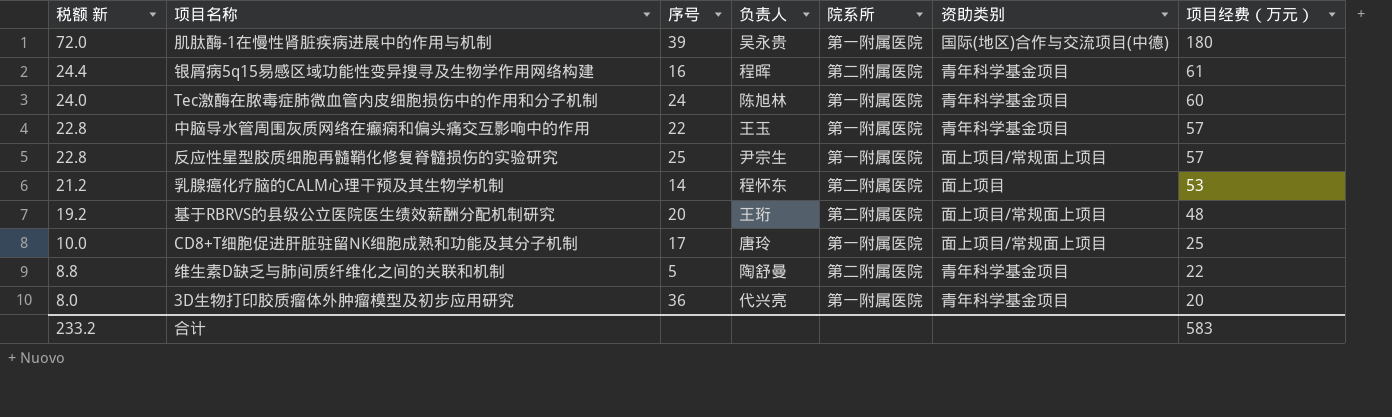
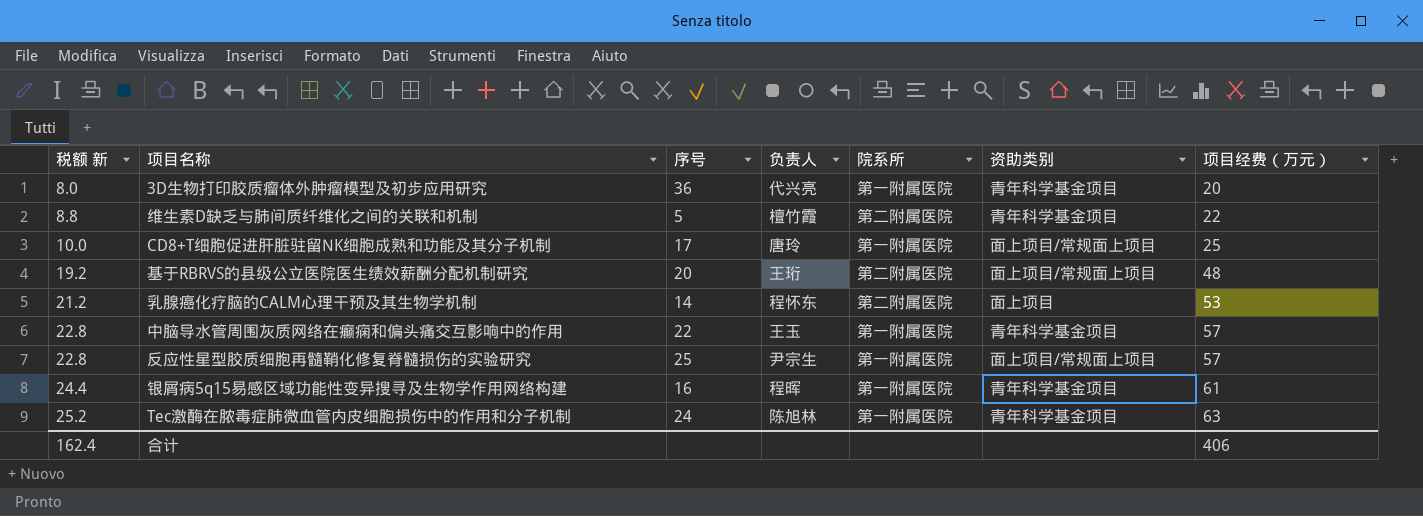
row order: 税额 新 descending -> 税额 新 ascending
row 肌肽酶-1在慢性肾脏疾病进展中的作用与机制: 72.0 | 39 | 吴永贵 | 第一附属医院 | 国际(地区)合作与交流项目(中德) | 180 -> none
维生素D缺乏与肺间质纤维化之间的关联和机制 | 负责人: 陶舒曼 -> 檀竹霞
银屑病5q15易感区域功能性变异搜寻及生物学作用网络构建 | 院系所: 第二附属医院 -> 第一附属医院
Tec激酶在脓毒症肺微血管内皮细胞损伤中的作用和分子机制 | 税额 新: 24.0 -> 25.2
Tec激酶在脓毒症肺微血管内皮细胞损伤中的作用和分子机制 | 项目经费（万元）: 60 -> 63
合计 | 税额 新: 233.2 -> 162.4
合计 | 项目经费（万元）: 583 -> 406

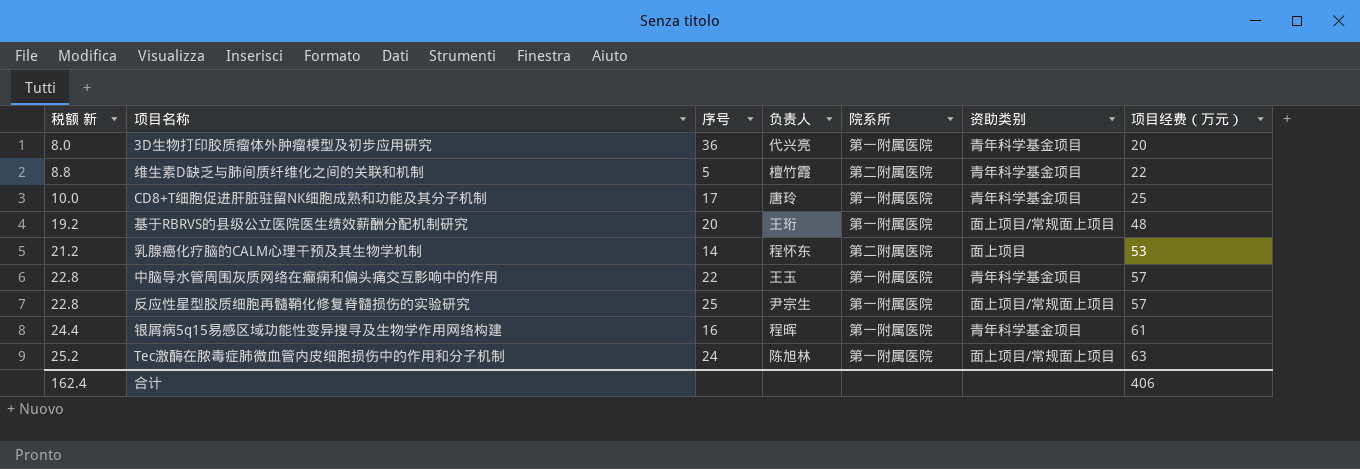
CD8+T细胞促进肝脏驻留NK细胞成熟和功能及其分子机制 | 资助类别: 面上项目/常规面上项目 -> 青年科学基金项目
基于RBRVS的县级公立医院医生绩效薪酬分配机制研究 | 院系所: 第二附属医院 -> 第一附属医院
Tec激酶在脓毒症肺微血管内皮细胞损伤中的作用和分子机制 | 资助类别: 青年科学基金项目 -> 面上项目/常规面上项目

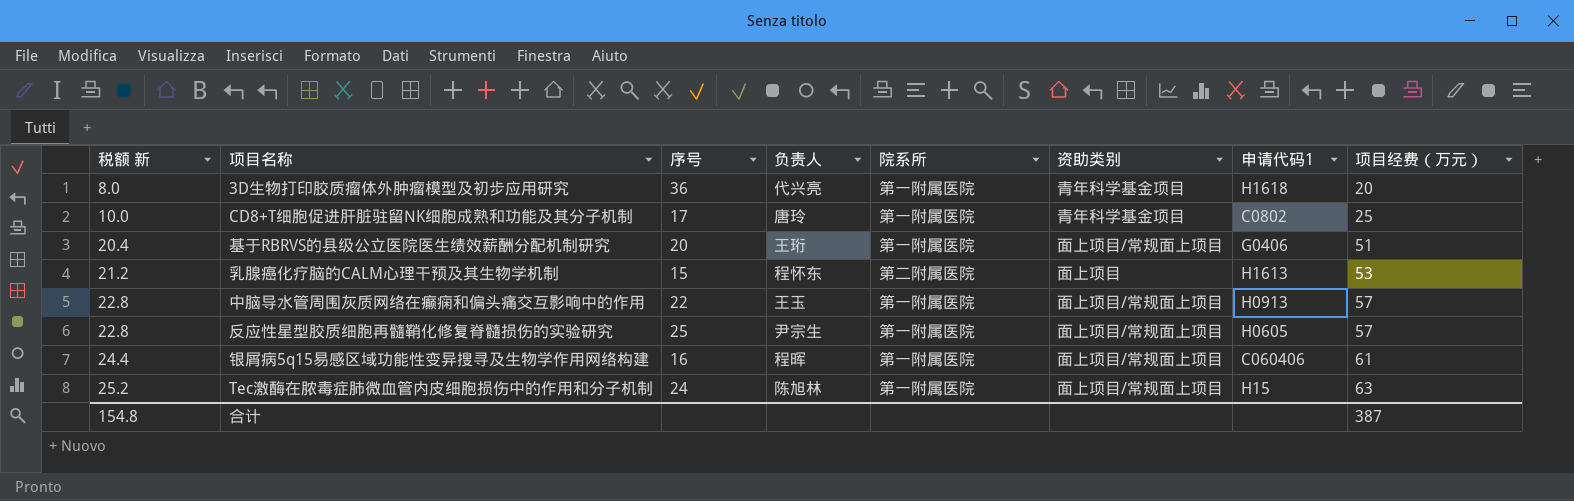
column 申请代码1 | position: none -> 7
row 维生素D缺乏与肺间质纤维化之间的关联和机制: 8.8 | 5 | 檀竹霞 | 第二附属医院 | 青年科学基金项目 | 22 -> none
基于RBRVS的县级公立医院医生绩效薪酬分配机制研究 | 税额 新: 19.2 -> 20.4
基于RBRVS的县级公立医院医生绩效薪酬分配机制研究 | 项目经费（万元）: 48 -> 51
乳腺癌化疗脑的CALM心理干预及其生物学机制 | 序号: 14 -> 15
中脑导水管周围灰质网络在癫痫和偏头痛交互影响中的作用 | 资助类别: 青年科学基金项目 -> 面上项目/常规面上项目
银屑病5q15易感区域功能性变异搜寻及生物学作用网络构建 | 资助类别: 青年科学基金项目 -> 面上项目/常规面上项目
合计 | 税额 新: 162.4 -> 154.8
合计 | 项目经费（万元）: 406 -> 387

